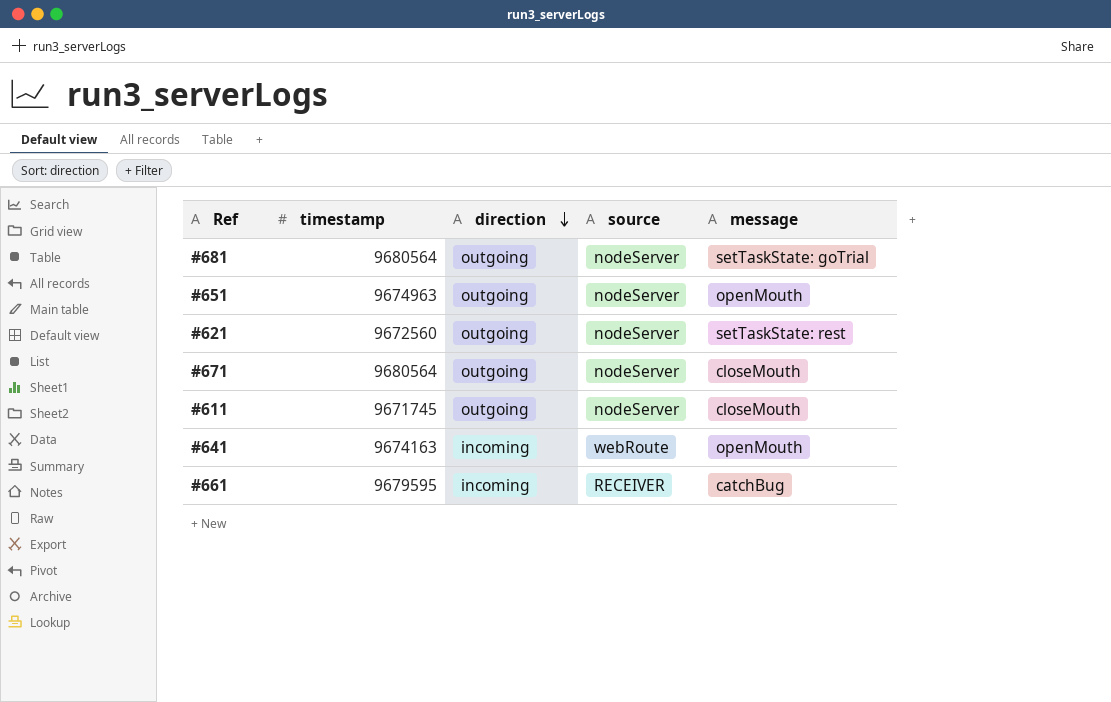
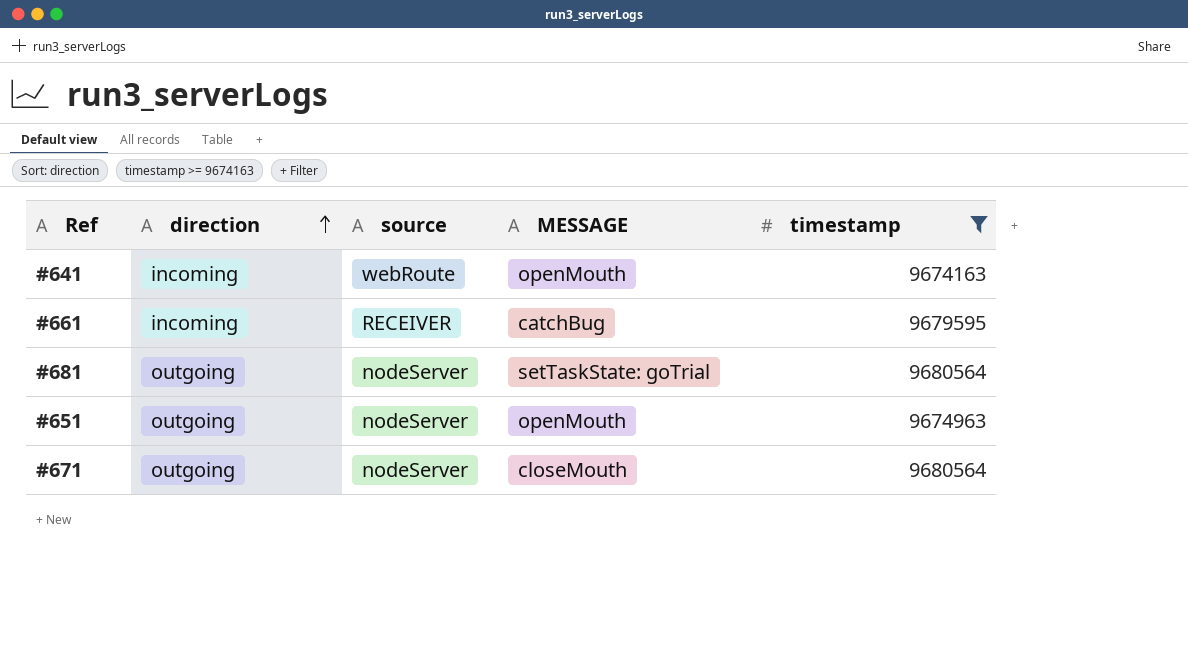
filter: none -> timestamp >= 9674163
row order: direction descending -> direction ascending
column name: message -> MESSAGE
column timestamp | position: 2 -> 5

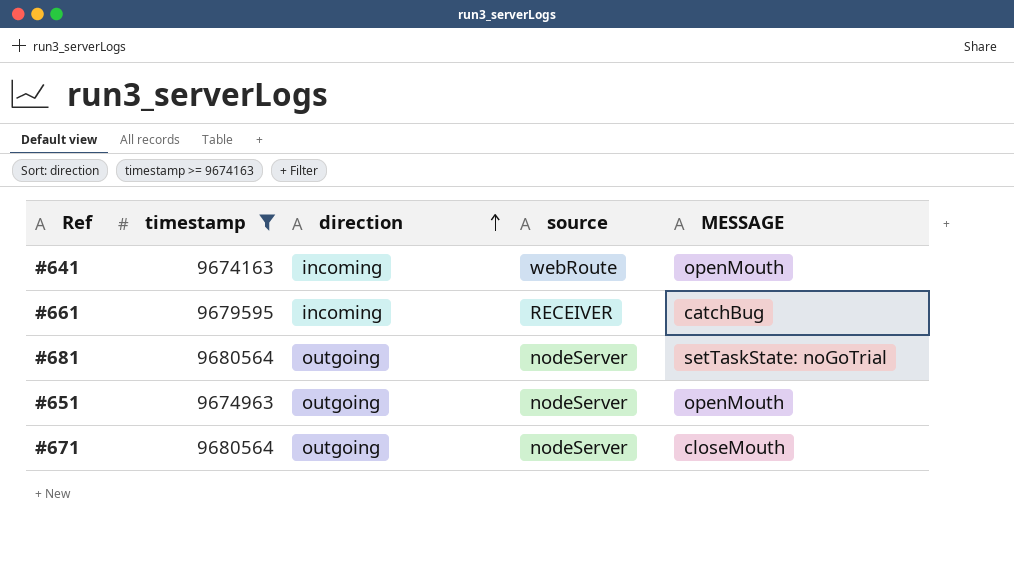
column timestamp | position: 5 -> 2
#681 | MESSAGE: setTaskState: goTrial -> setTaskState: noGoTrial

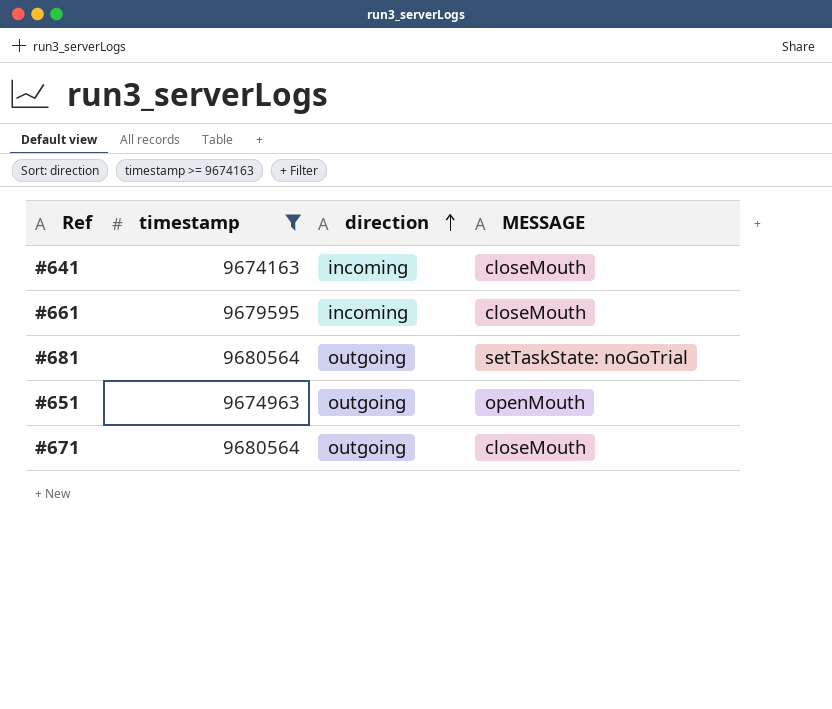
column source | position: 4 -> none
#641 | MESSAGE: openMouth -> closeMouth
#661 | MESSAGE: catchBug -> closeMouth

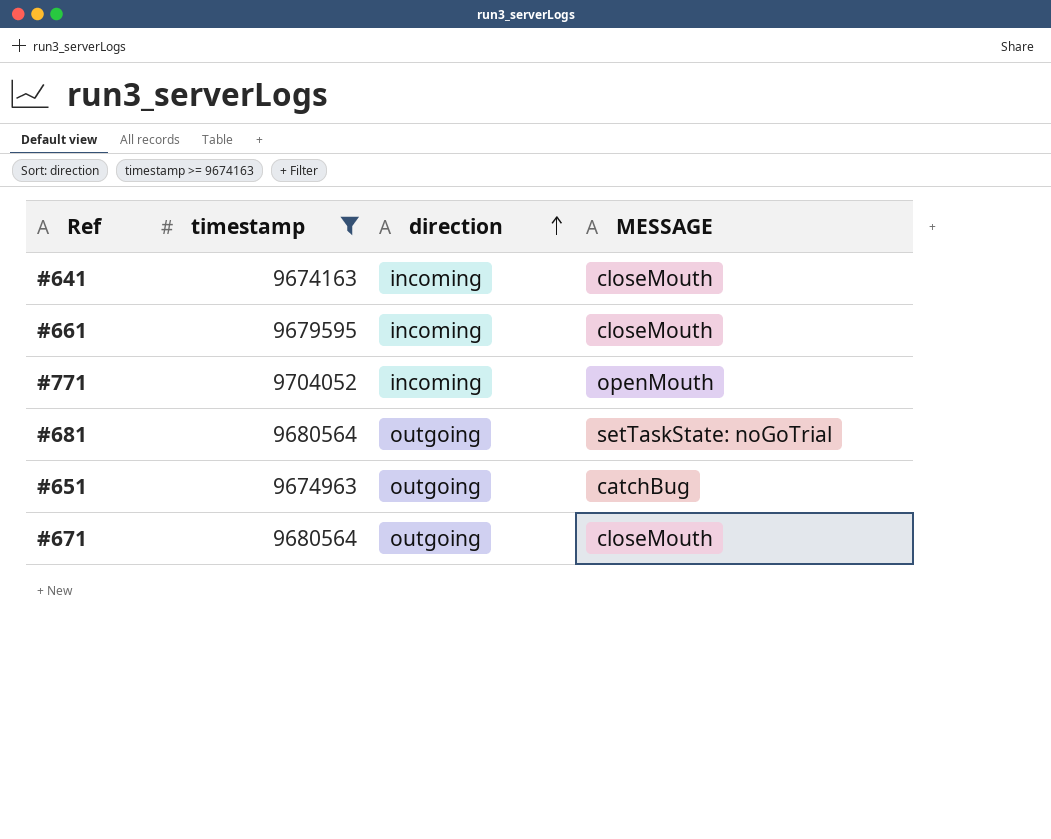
row #771: none -> 9704052 | incoming | openMouth
#651 | MESSAGE: openMouth -> catchBug

